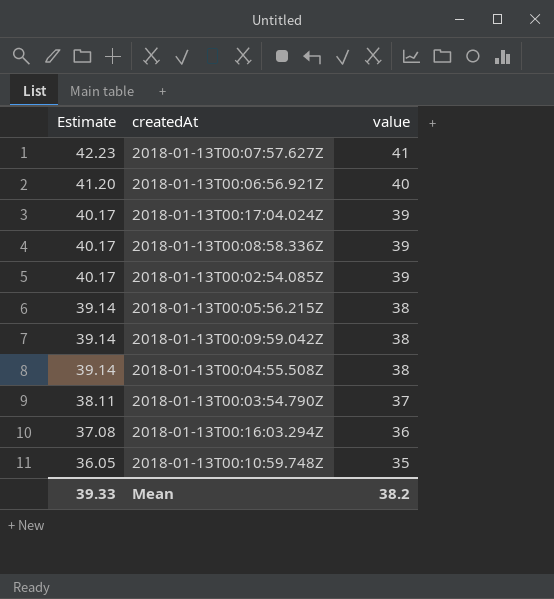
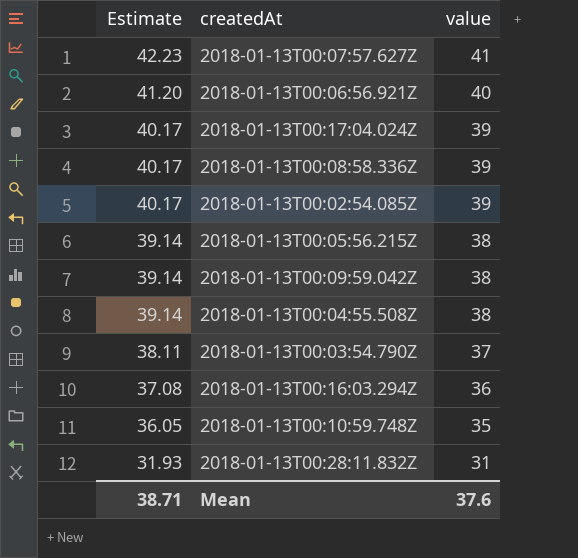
row 2018-01-13T00:28:11.832Z: none -> 31.93 | 31
Mean | Estimate: 39.33 -> 38.71
Mean | value: 38.2 -> 37.6

